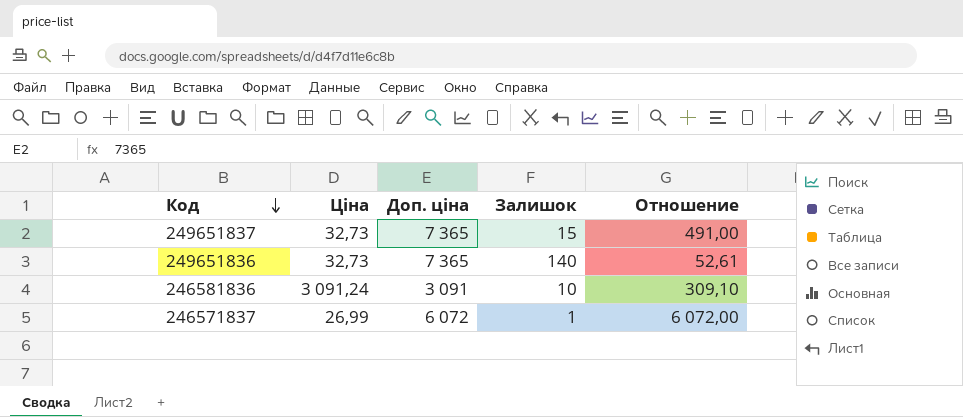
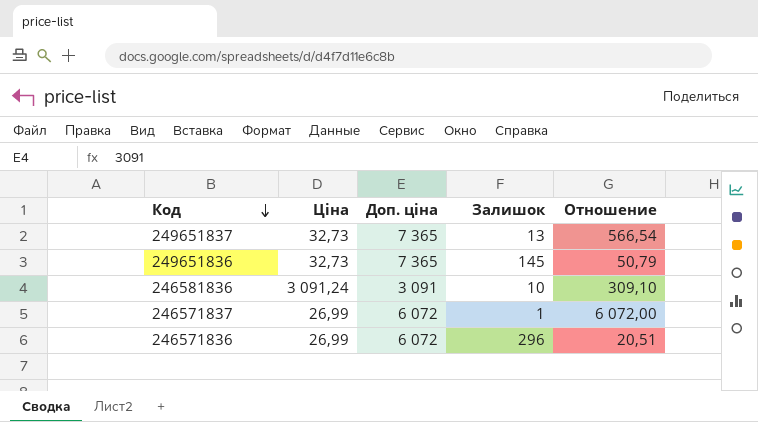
249651837 | Залишок: 15 -> 13
249651837 | Отношение: 491,00 -> 566,54
249651836 | Залишок: 140 -> 145
249651836 | Отношение: 52,61 -> 50,79
row 246571836: none -> 26,99 | 6 072 | 296 | 20,51

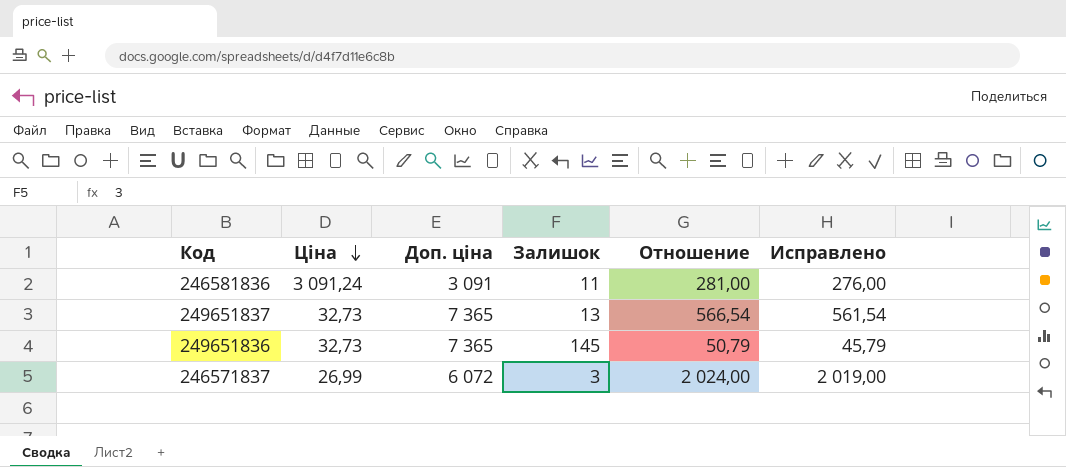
row order: Код descending -> Ціна descending
column Исправлено | formula: none -> [Отношение] - 5
row 246571836: 26,99 | 6 072 | 296 | 20,51 -> none
246581836 | Залишок: 10 -> 11
246581836 | Отношение: 309,10 -> 281,00
246571837 | Залишок: 1 -> 3
246571837 | Отношение: 6 072,00 -> 2 024,00

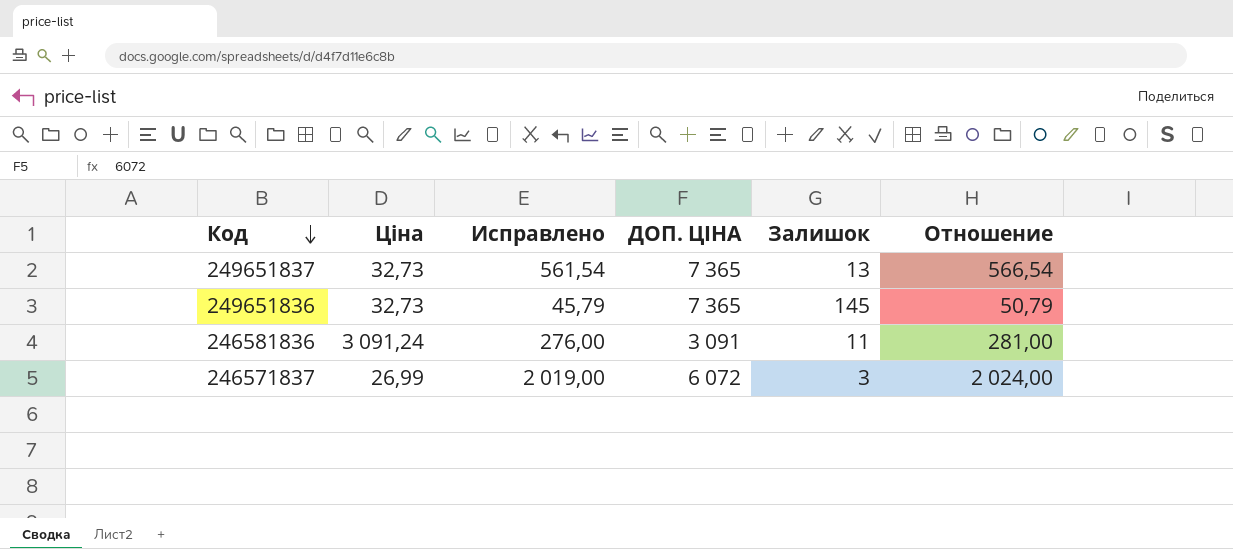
row order: Ціна descending -> Код descending
column Исправлено | position: 6 -> 3
column name: Доп. ціна -> ДОП. ЦІНА

